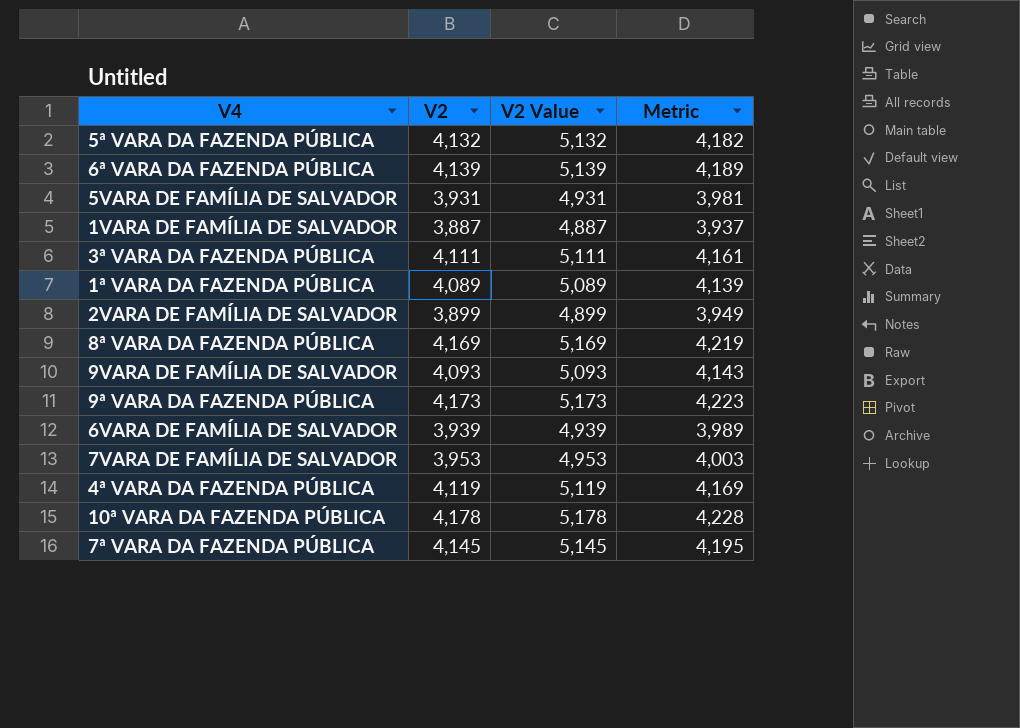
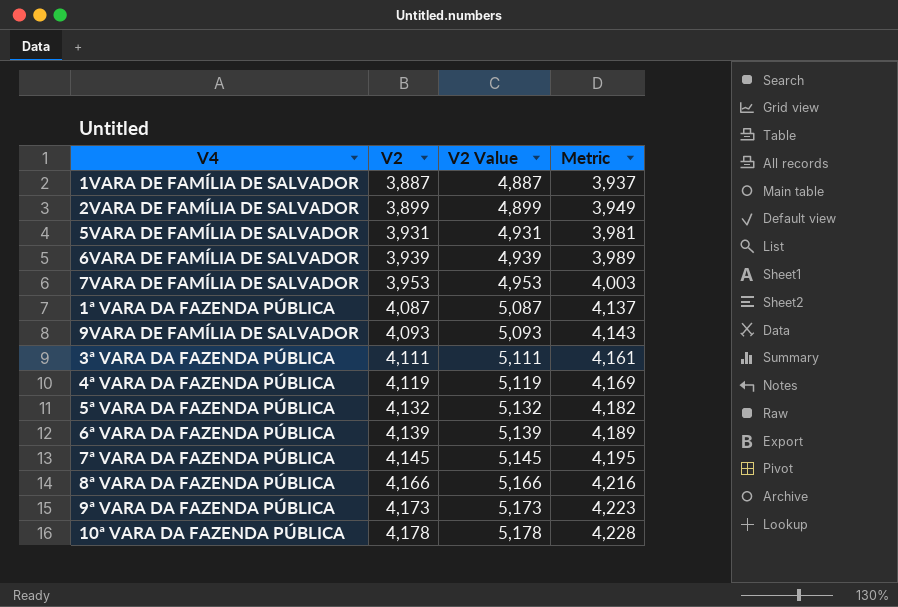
row order: none -> V2 ascending
1ª VARA DA FAZENDA PÚBLICA | V2: 4,089 -> 4,087
1ª VARA DA FAZENDA PÚBLICA | V2 Value: 5,089 -> 5,087
1ª VARA DA FAZENDA PÚBLICA | Metric: 4,139 -> 4,137
8ª VARA DA FAZENDA PÚBLICA | V2: 4,169 -> 4,166
8ª VARA DA FAZENDA PÚBLICA | V2 Value: 5,169 -> 5,166
8ª VARA DA FAZENDA PÚBLICA | Metric: 4,219 -> 4,216

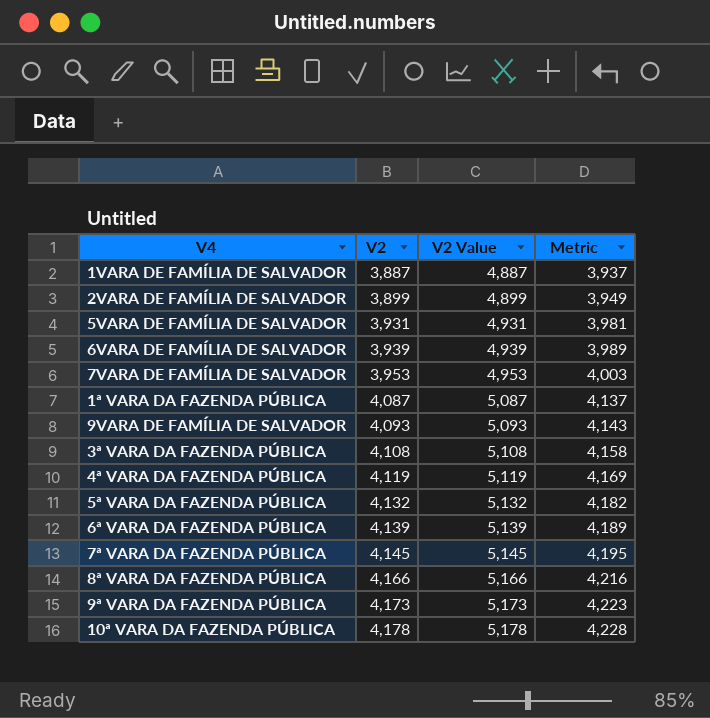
3ª VARA DA FAZENDA PÚBLICA | V2: 4,111 -> 4,108
3ª VARA DA FAZENDA PÚBLICA | V2 Value: 5,111 -> 5,108
3ª VARA DA FAZENDA PÚBLICA | Metric: 4,161 -> 4,158

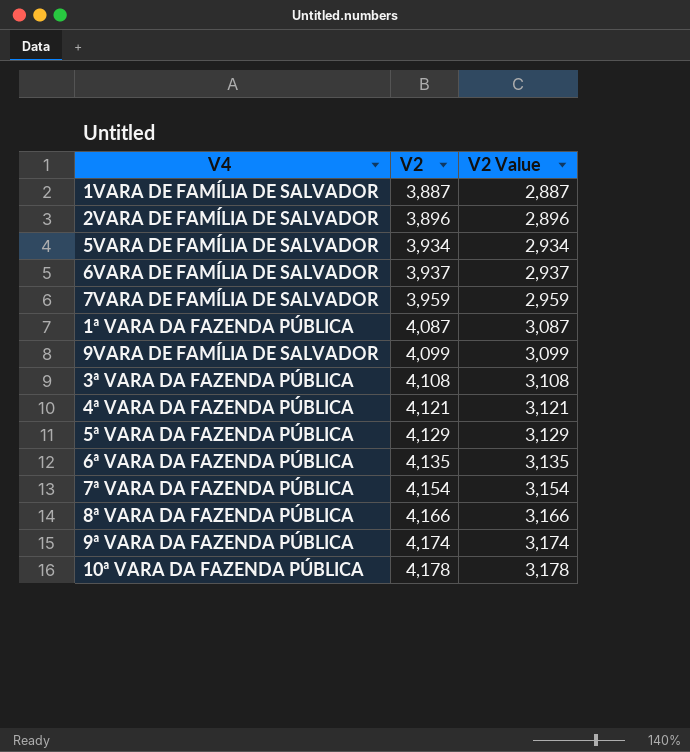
column Metric | formula: [V2] + 50 -> none
column V2 Value | formula: [V2] + 1000 -> [V2] - 1000
2VARA DE FAMÍLIA DE SALVADOR | V2: 3,899 -> 3,896
5VARA DE FAMÍLIA DE SALVADOR | V2: 3,931 -> 3,934
6VARA DE FAMÍLIA DE SALVADOR | V2: 3,939 -> 3,937
7VARA DE FAMÍLIA DE SALVADOR | V2: 3,953 -> 3,959
9VARA DE FAMÍLIA DE SALVADOR | V2: 4,093 -> 4,099
4ª VARA DA FAZENDA PÚBLICA | V2: 4,119 -> 4,121
5ª VARA DA FAZENDA PÚBLICA | V2: 4,132 -> 4,129
6ª VARA DA FAZENDA PÚBLICA | V2: 4,139 -> 4,135
7ª VARA DA FAZENDA PÚBLICA | V2: 4,145 -> 4,154
9ª VARA DA FAZENDA PÚBLICA | V2: 4,173 -> 4,174

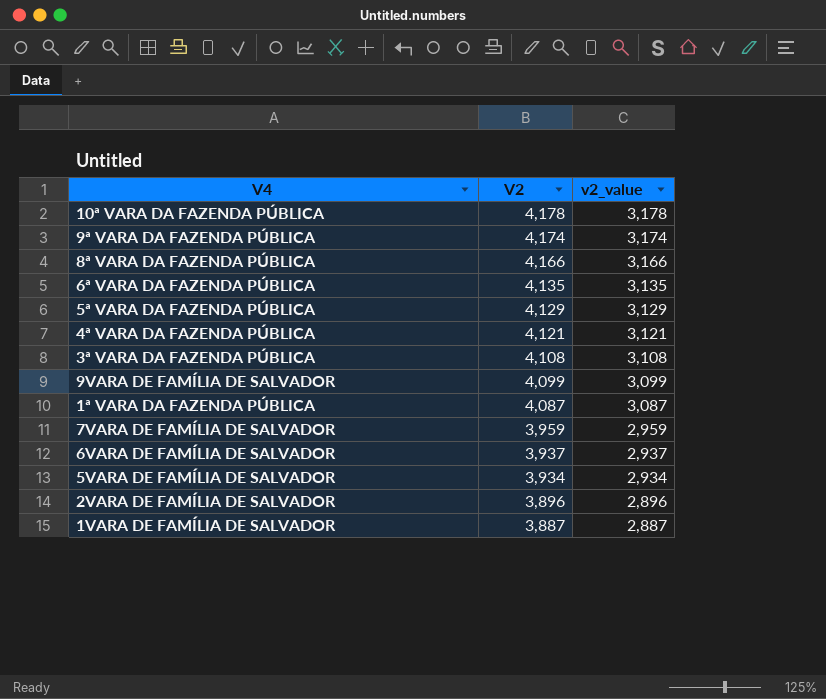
row order: V2 ascending -> V2 descending
column name: V2 Value -> v2_value
row 7ª VARA DA FAZENDA PÚBLICA: 4,154 | 3,154 -> none

